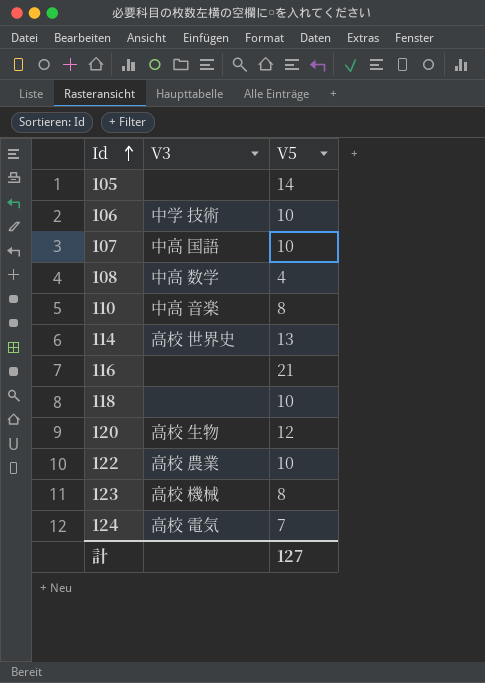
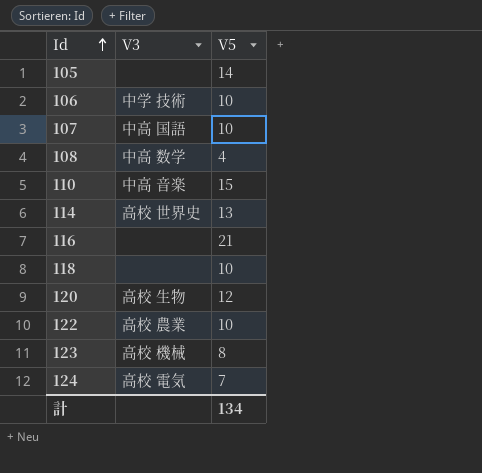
110 | V5: 8 -> 15
計 | V5: 127 -> 134

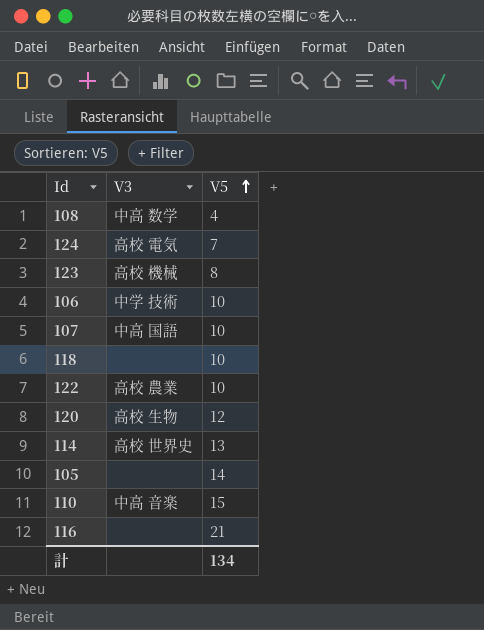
row order: Id ascending -> V5 ascending

